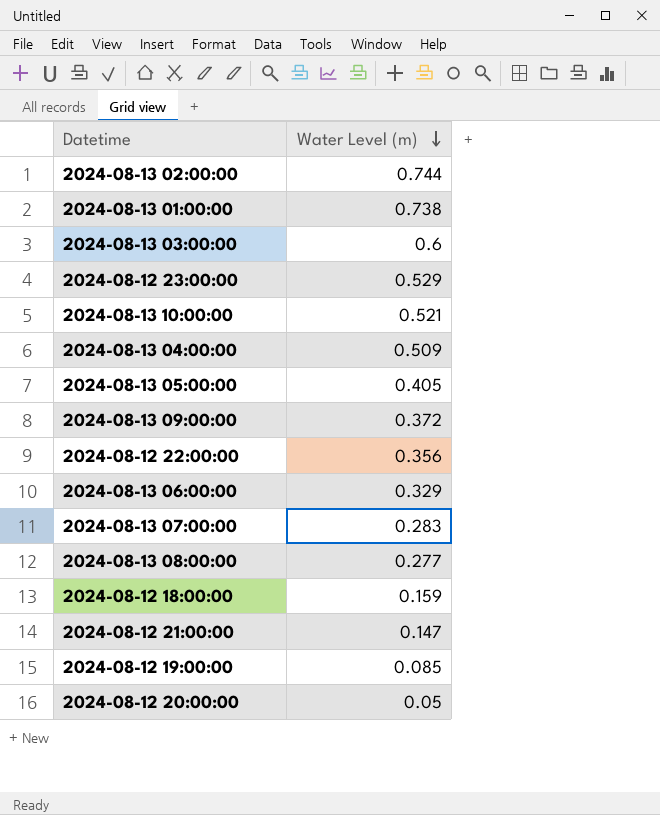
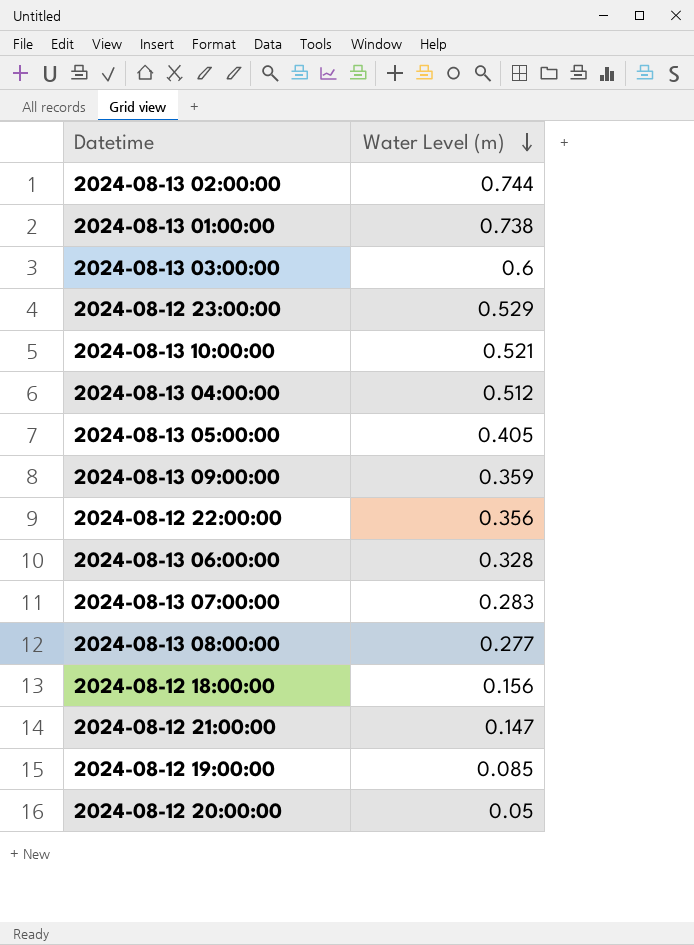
2024-08-13 04:00:00 | Water Level (m): 0.509 -> 0.512
2024-08-13 09:00:00 | Water Level (m): 0.372 -> 0.359
2024-08-13 06:00:00 | Water Level (m): 0.329 -> 0.328
2024-08-12 18:00:00 | Water Level (m): 0.159 -> 0.156

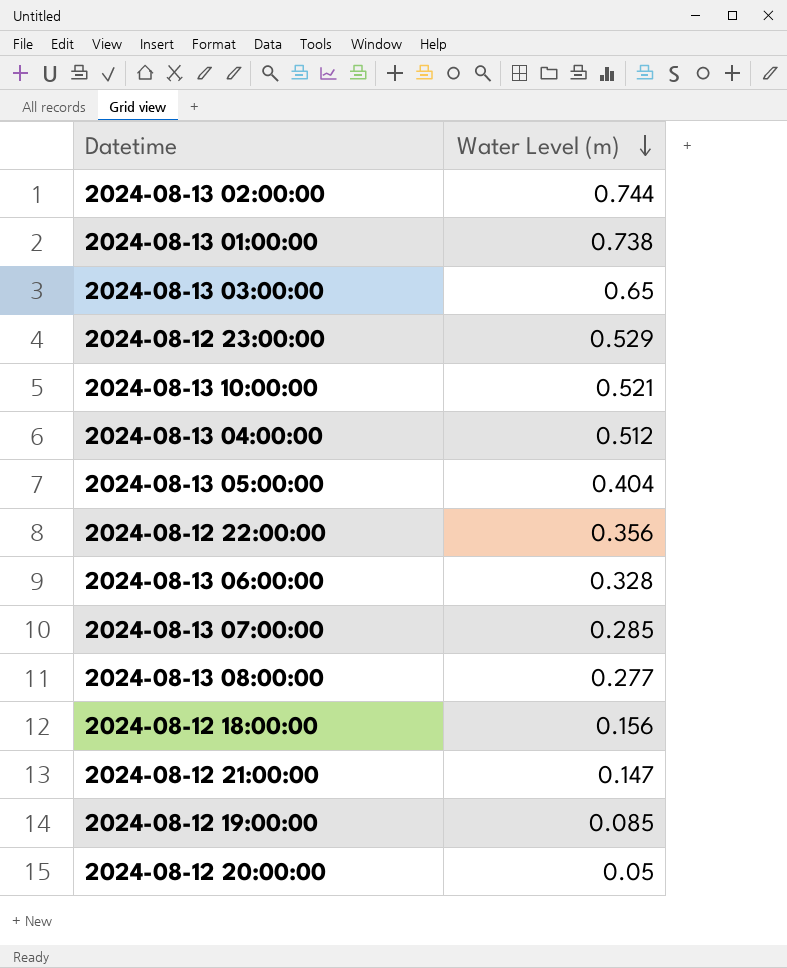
row 2024-08-13 09:00:00: 0.359 -> none
2024-08-13 03:00:00 | Water Level (m): 0.6 -> 0.65
2024-08-13 05:00:00 | Water Level (m): 0.405 -> 0.404
2024-08-13 07:00:00 | Water Level (m): 0.283 -> 0.285

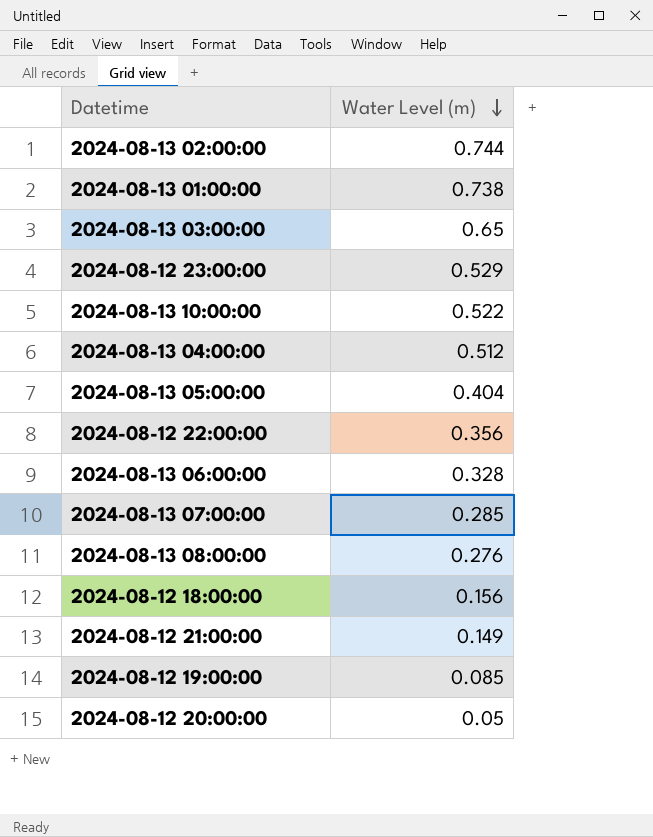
2024-08-13 10:00:00 | Water Level (m): 0.521 -> 0.522
2024-08-13 08:00:00 | Water Level (m): 0.277 -> 0.276
2024-08-12 21:00:00 | Water Level (m): 0.147 -> 0.149

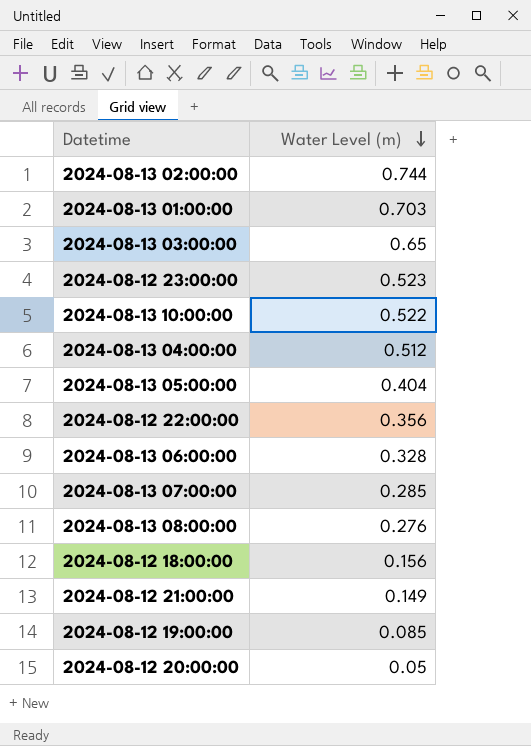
2024-08-13 01:00:00 | Water Level (m): 0.738 -> 0.703
2024-08-12 23:00:00 | Water Level (m): 0.529 -> 0.523

